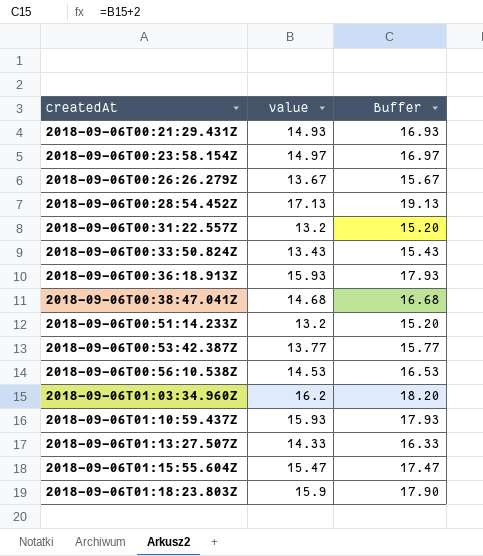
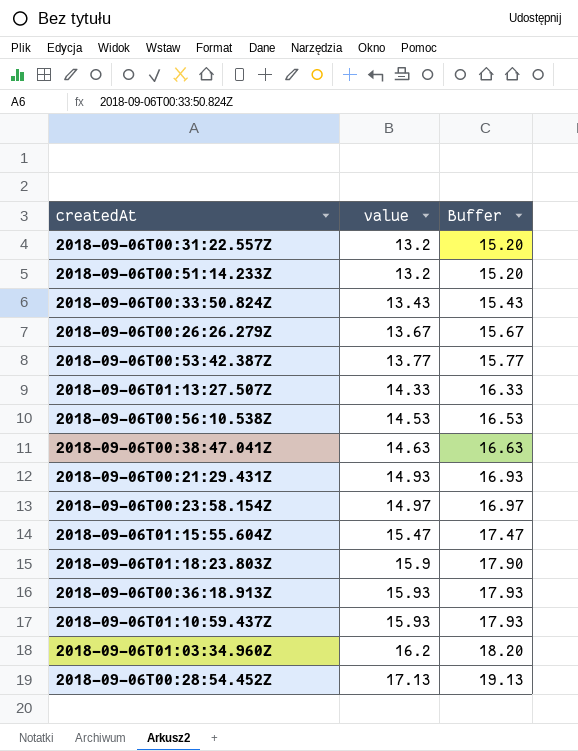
row order: createdAt ascending -> value ascending
2018-09-06T00:38:47.041Z | value: 14.68 -> 14.63
2018-09-06T00:38:47.041Z | Buffer: 16.68 -> 16.63

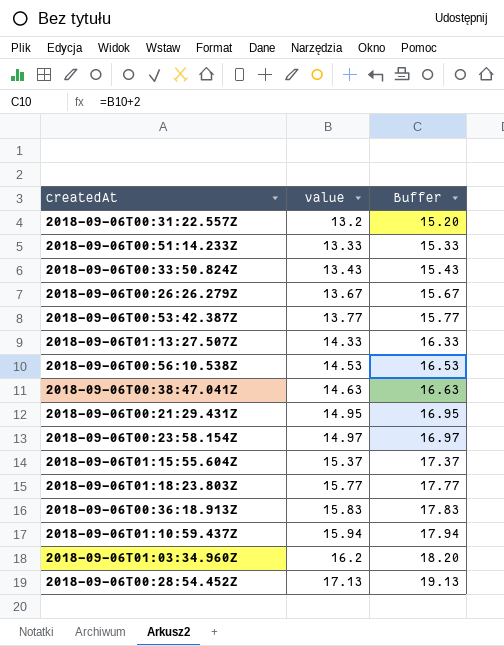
2018-09-06T00:51:14.233Z | value: 13.2 -> 13.33
2018-09-06T00:51:14.233Z | Buffer: 15.20 -> 15.33
2018-09-06T00:21:29.431Z | value: 14.93 -> 14.95
2018-09-06T00:21:29.431Z | Buffer: 16.93 -> 16.95
2018-09-06T01:15:55.604Z | value: 15.47 -> 15.37
2018-09-06T01:15:55.604Z | Buffer: 17.47 -> 17.37
2018-09-06T01:18:23.803Z | value: 15.9 -> 15.77
2018-09-06T01:18:23.803Z | Buffer: 17.90 -> 17.77
2018-09-06T00:36:18.913Z | value: 15.93 -> 15.83
2018-09-06T00:36:18.913Z | Buffer: 17.93 -> 17.83
2018-09-06T01:10:59.437Z | value: 15.93 -> 15.94
2018-09-06T01:10:59.437Z | Buffer: 17.93 -> 17.94

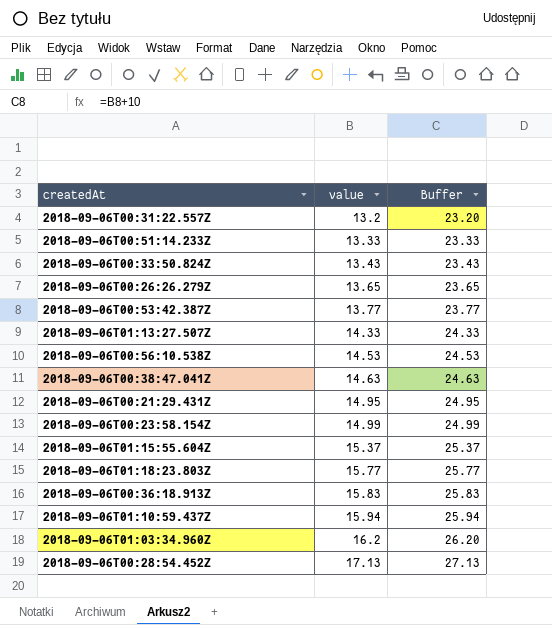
column Buffer | formula: [value] + 2 -> [value] + 10
2018-09-06T00:26:26.279Z | value: 13.67 -> 13.65
2018-09-06T00:23:58.154Z | value: 14.97 -> 14.99

